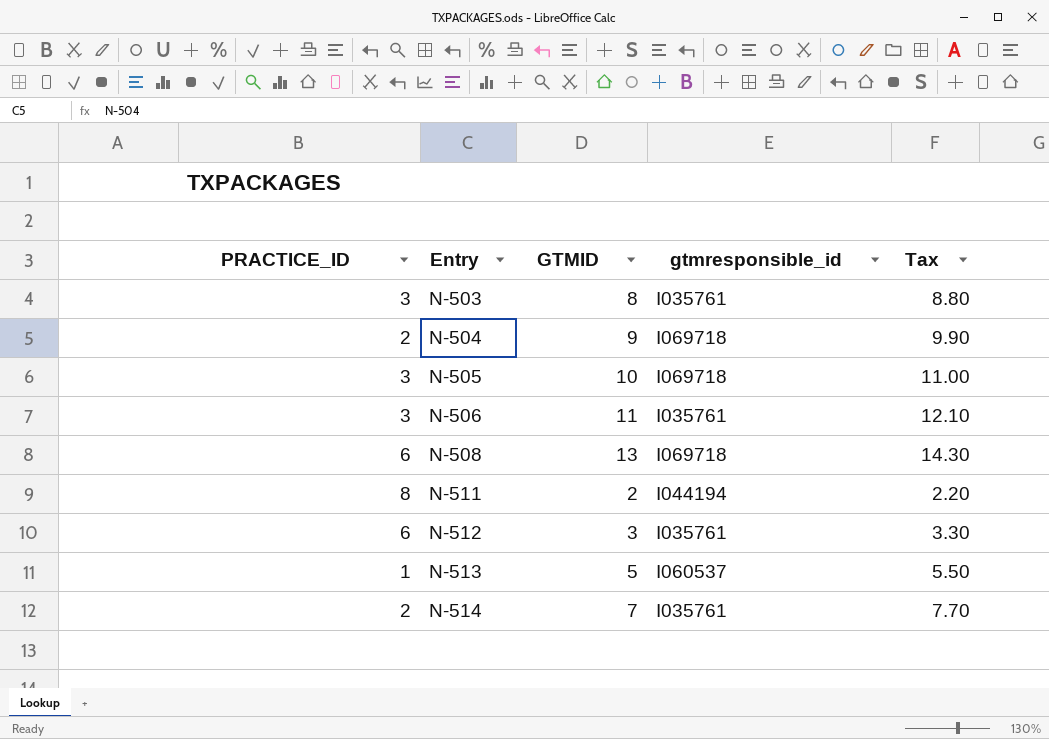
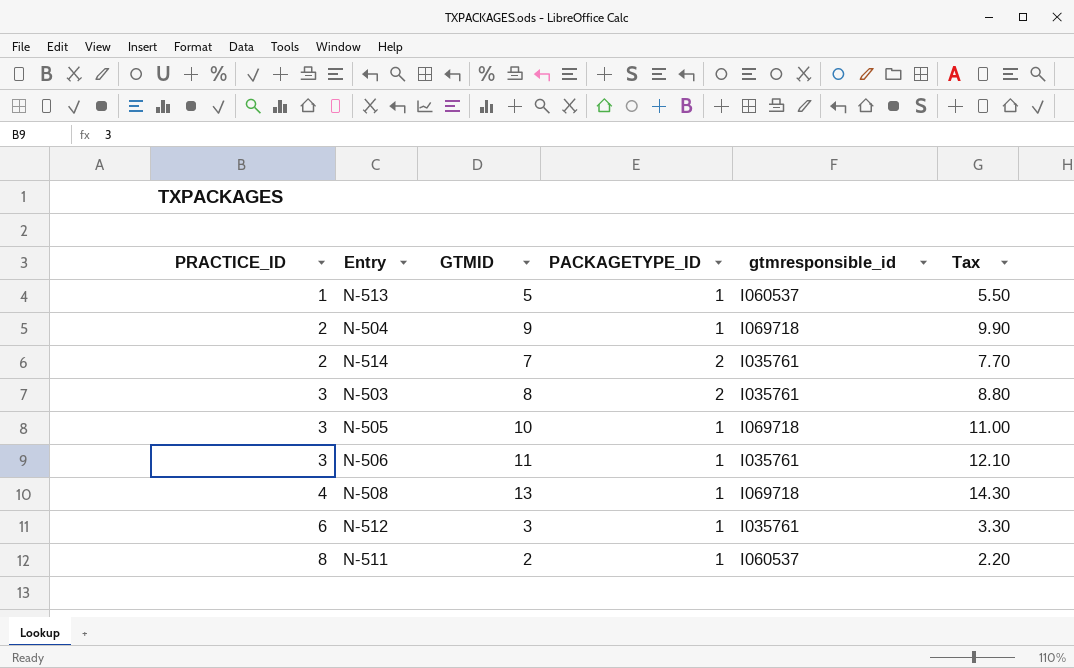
row order: Entry ascending -> PRACTICE_ID ascending
column PACKAGETYPE_ID | position: none -> 4
N-508 | PRACTICE_ID: 6 -> 4
N-511 | gtmresponsible_id: I044194 -> I060537

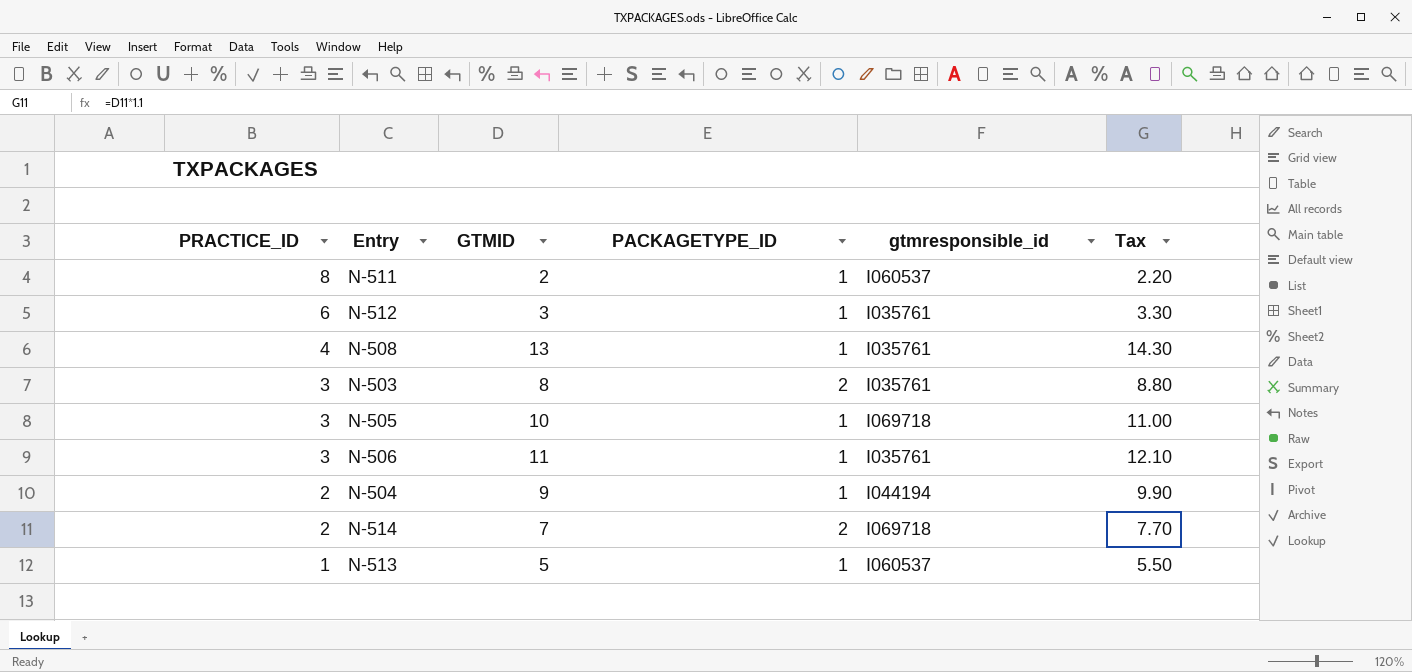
row order: PRACTICE_ID ascending -> PRACTICE_ID descending
N-508 | gtmresponsible_id: I069718 -> I035761
N-504 | gtmresponsible_id: I069718 -> I044194
N-514 | gtmresponsible_id: I035761 -> I069718

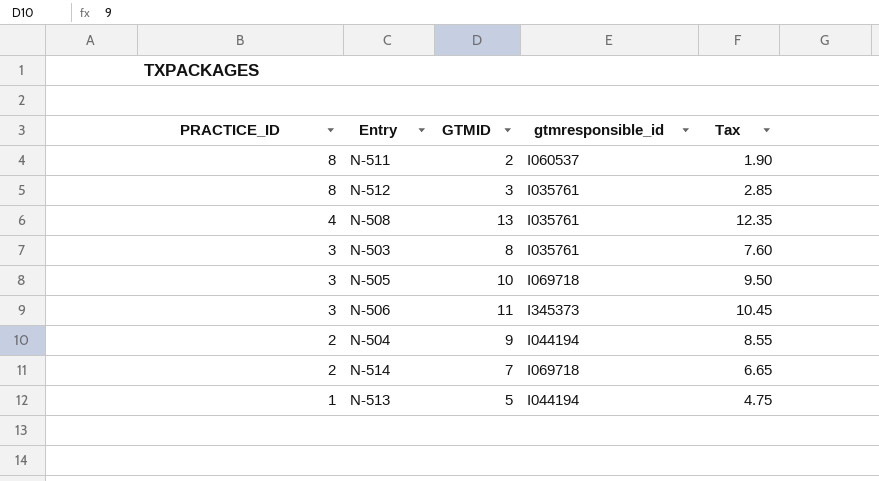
column PACKAGETYPE_ID | position: 4 -> none
column Tax | formula: [GTMID] * 1.1 -> [GTMID] * 0.95
N-512 | PRACTICE_ID: 6 -> 8
N-506 | gtmresponsible_id: I035761 -> I345373
N-513 | gtmresponsible_id: I060537 -> I044194

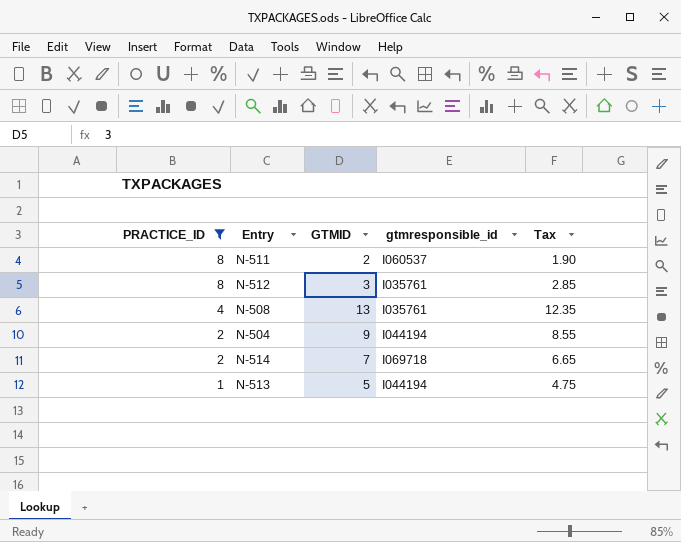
filter: none -> PRACTICE_ID != 3

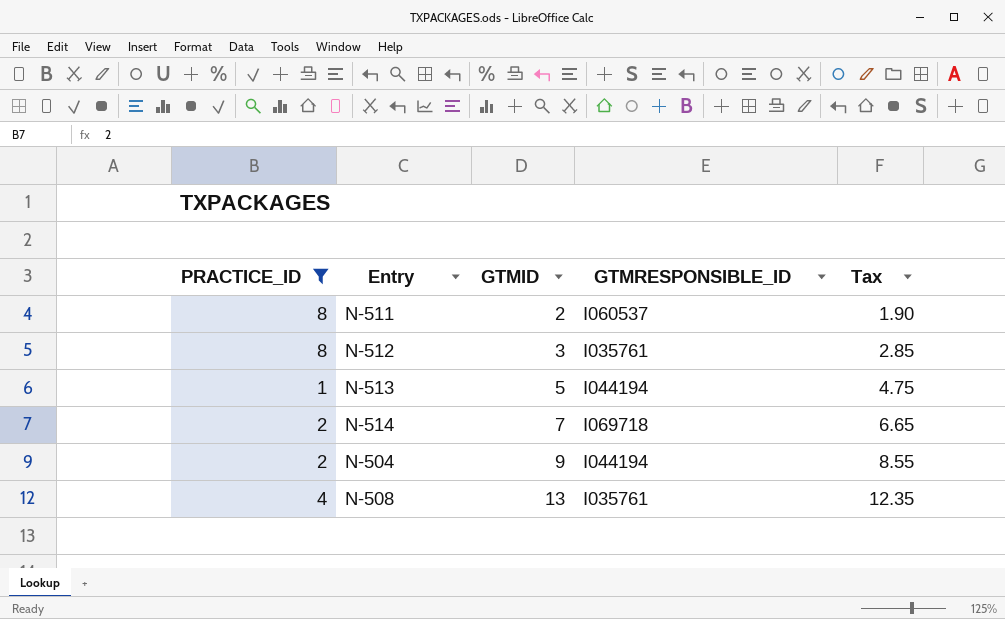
row order: PRACTICE_ID descending -> GTMID ascending
column name: gtmresponsible_id -> GTMRESPONSIBLE_ID

